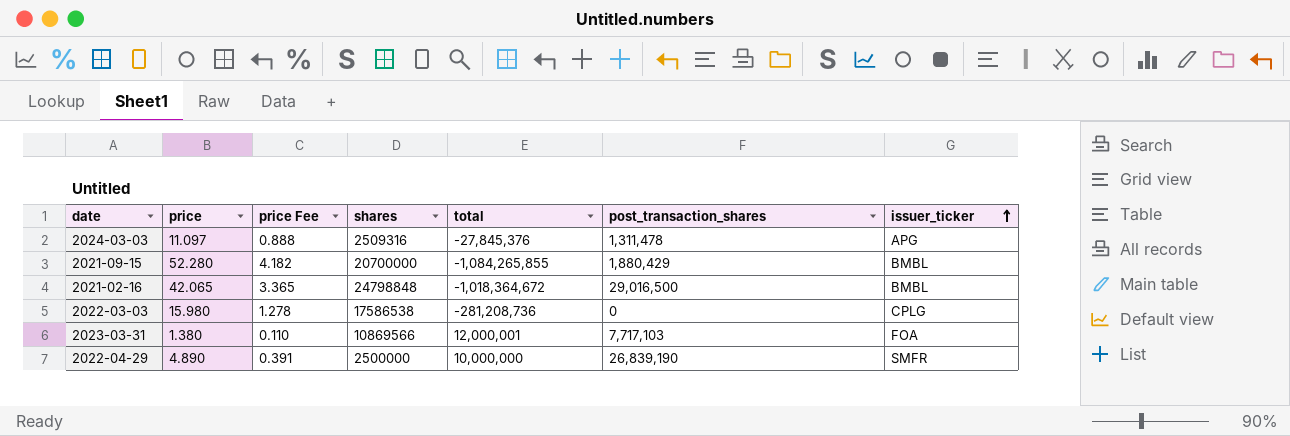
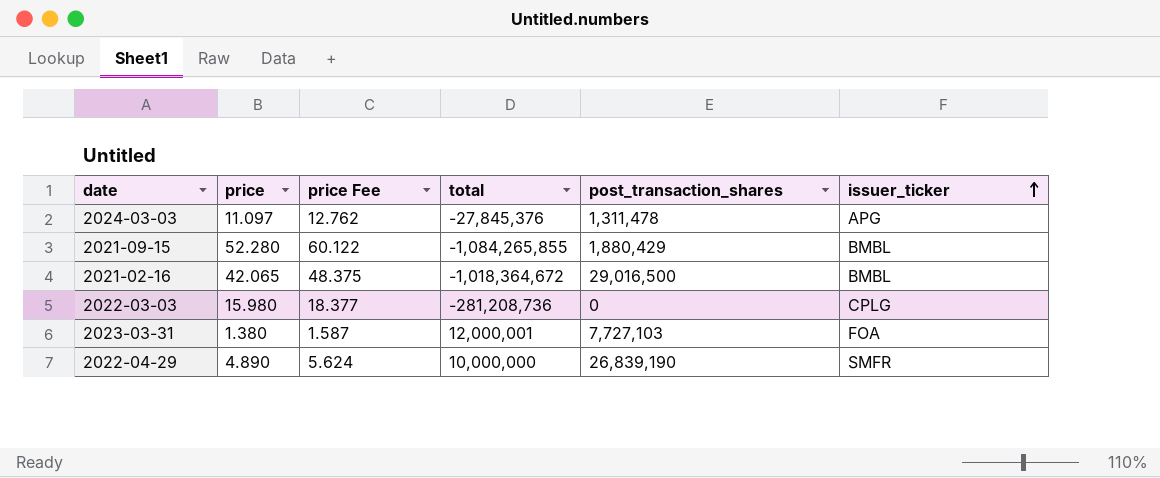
column shares | position: 4 -> none
column price Fee | formula: [price] * 0.08 -> [price] * 1.15
2023-03-31 | post_transaction_shares: 7,717,103 -> 7,727,103

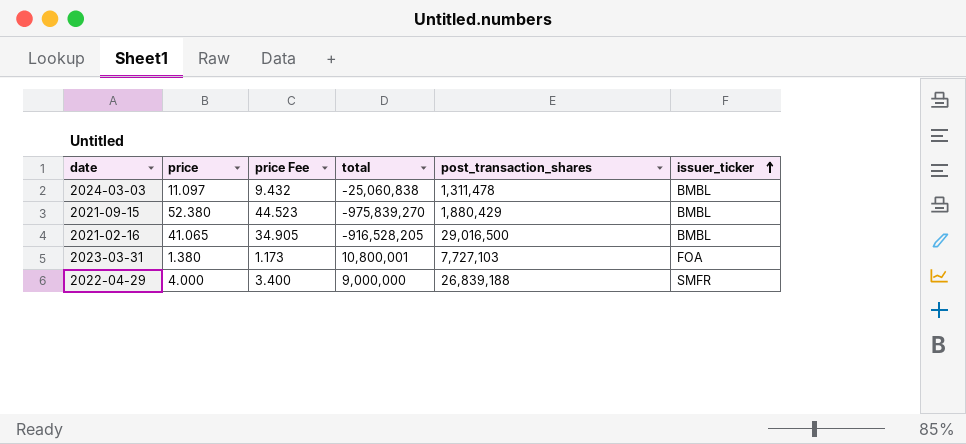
column price Fee | formula: [price] * 1.15 -> [price] * 0.85
row 2022-03-03: 15.980 | 18.377 | -281,208,736 | 0 | CPLG -> none
2024-03-03 | total: -27,845,376 -> -25,060,838
2024-03-03 | issuer_ticker: APG -> BMBL
2021-09-15 | price: 52.280 -> 52.380
2021-09-15 | total: -1,084,265,855 -> -975,839,270
2021-02-16 | price: 42.065 -> 41.065
2021-02-16 | total: -1,018,364,672 -> -916,528,205
2023-03-31 | total: 12,000,001 -> 10,800,001
2022-04-29 | price: 4.890 -> 4.000
2022-04-29 | total: 10,000,000 -> 9,000,000
2022-04-29 | post_transaction_shares: 26,839,190 -> 26,839,188

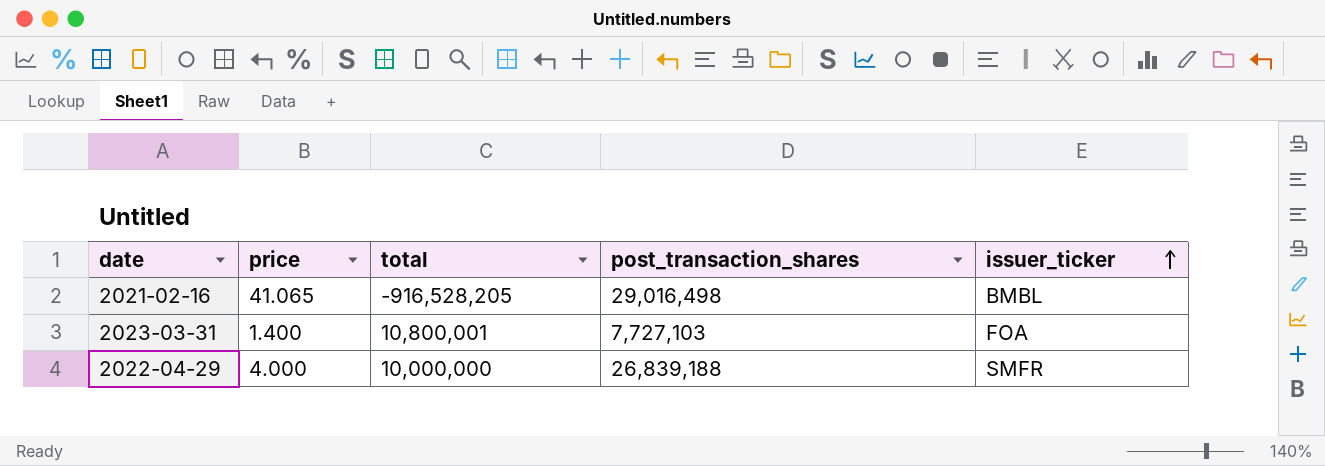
column price Fee | formula: [price] * 0.85 -> none
row 2024-03-03: 11.097 | 9.432 | -25,060,838 | 1,311,478 | BMBL -> none
row 2021-09-15: 52.380 | 44.523 | -975,839,270 | 1,880,429 | BMBL -> none
2021-02-16 | post_transaction_shares: 29,016,500 -> 29,016,498
2023-03-31 | price: 1.380 -> 1.400
2022-04-29 | total: 9,000,000 -> 10,000,000

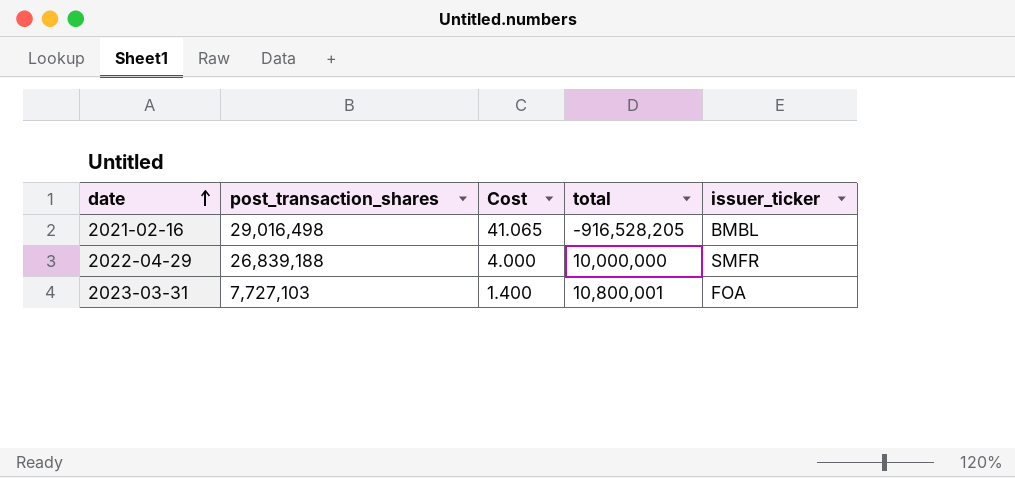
row order: issuer_ticker ascending -> date ascending
column post_transaction_shares | position: 4 -> 2
column name: price -> Cost

